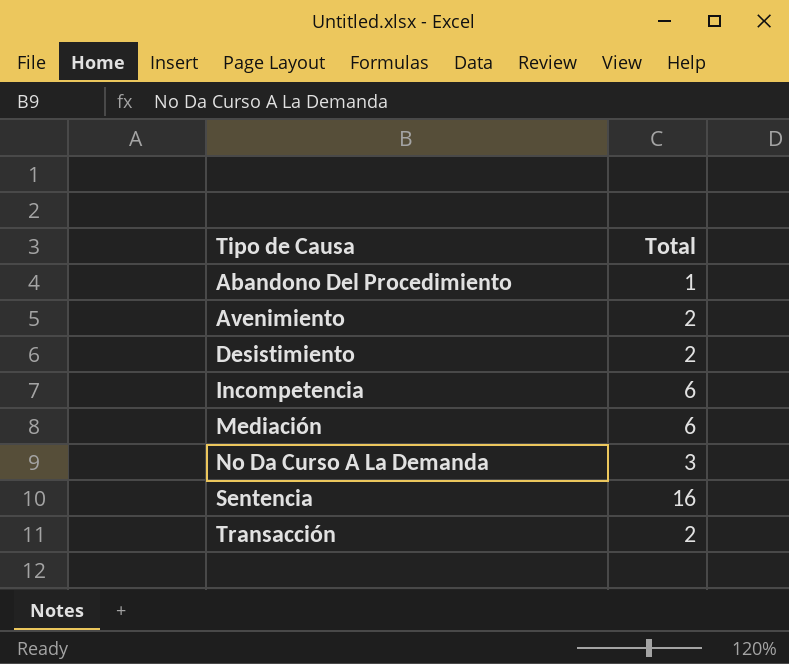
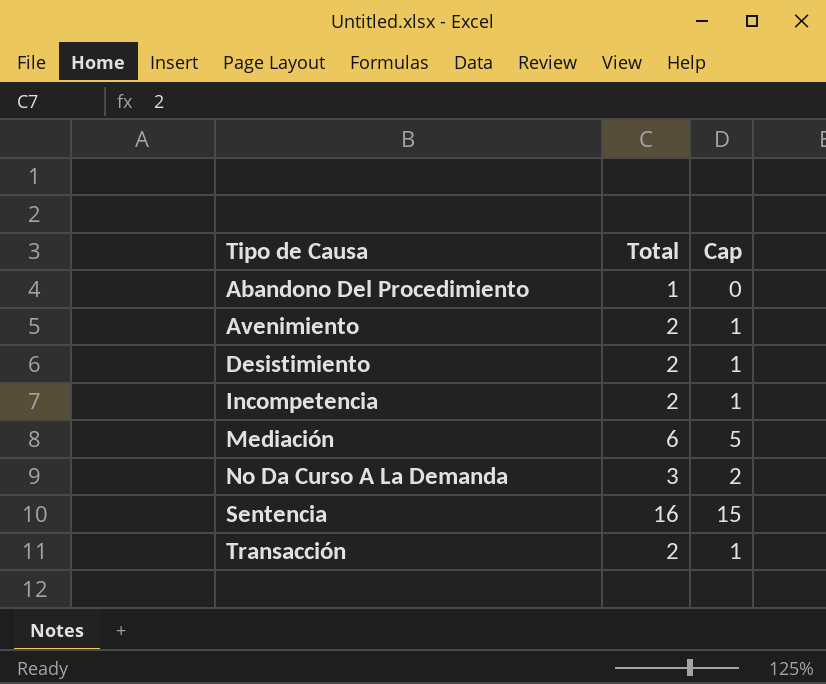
column Cap | formula: none -> [Total] - 1
Incompetencia | Total: 6 -> 2

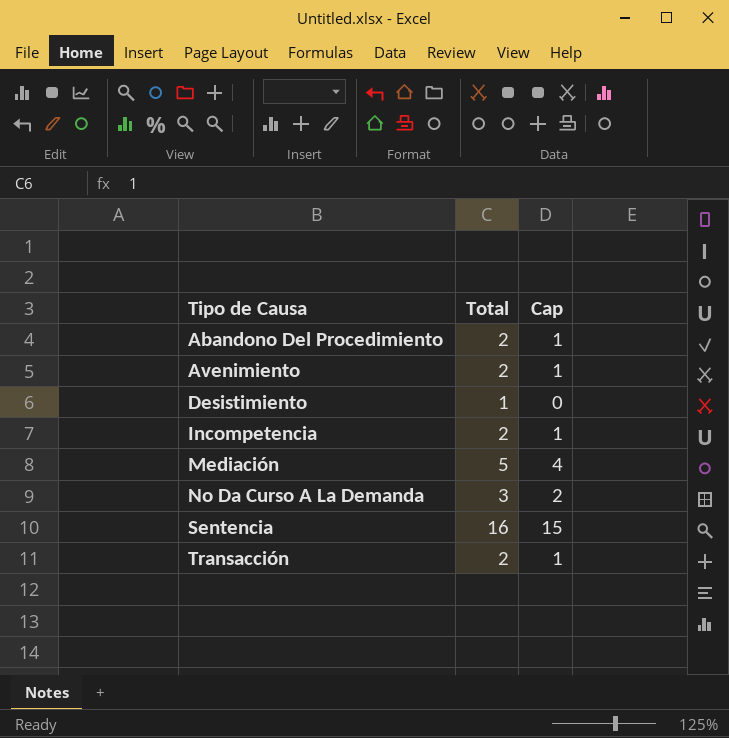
Abandono Del Procedimiento | Total: 1 -> 2
Abandono Del Procedimiento | Cap: 0 -> 1
Desistimiento | Total: 2 -> 1
Desistimiento | Cap: 1 -> 0
Mediación | Total: 6 -> 5
Mediación | Cap: 5 -> 4

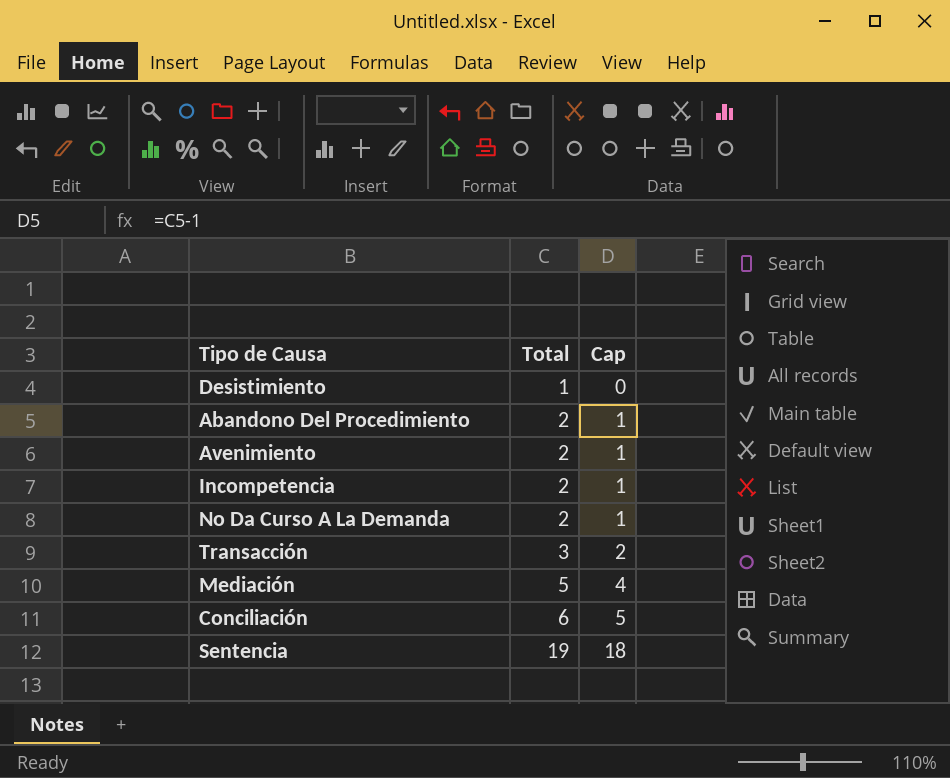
row order: Tipo de Causa ascending -> Total ascending
No Da Curso A La Demanda | Total: 3 -> 2
No Da Curso A La Demanda | Cap: 2 -> 1
Transacción | Total: 2 -> 3
Transacción | Cap: 1 -> 2
row Conciliación: none -> 6 | 5
Sentencia | Total: 16 -> 19
Sentencia | Cap: 15 -> 18

